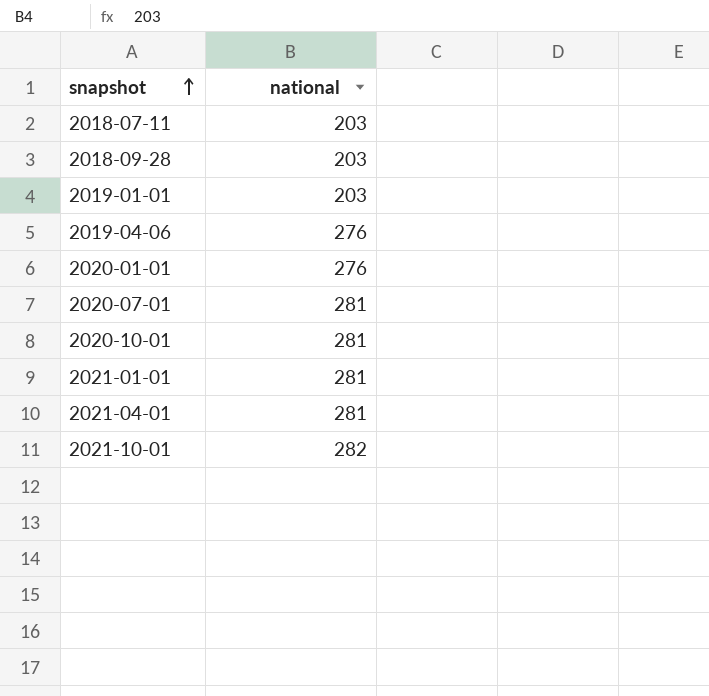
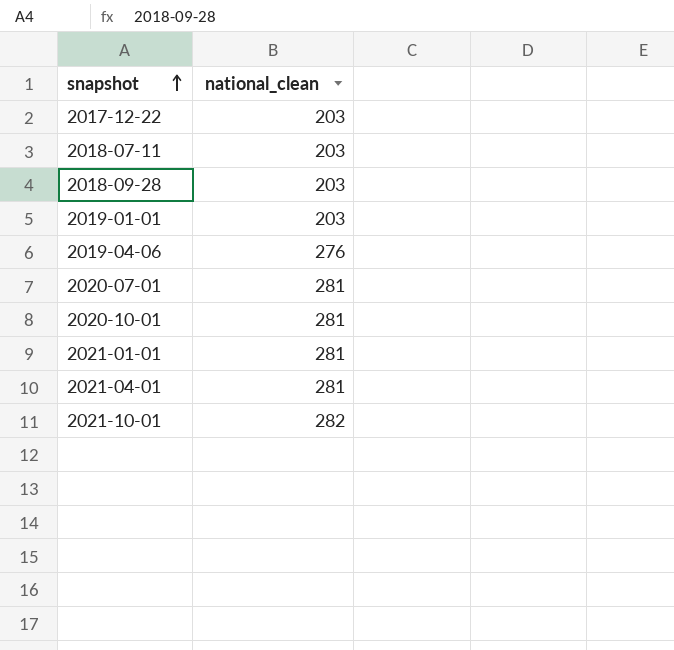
column name: national -> national_clean
row 2020-01-01: 276 -> none
row 2017-12-22: none -> 203

